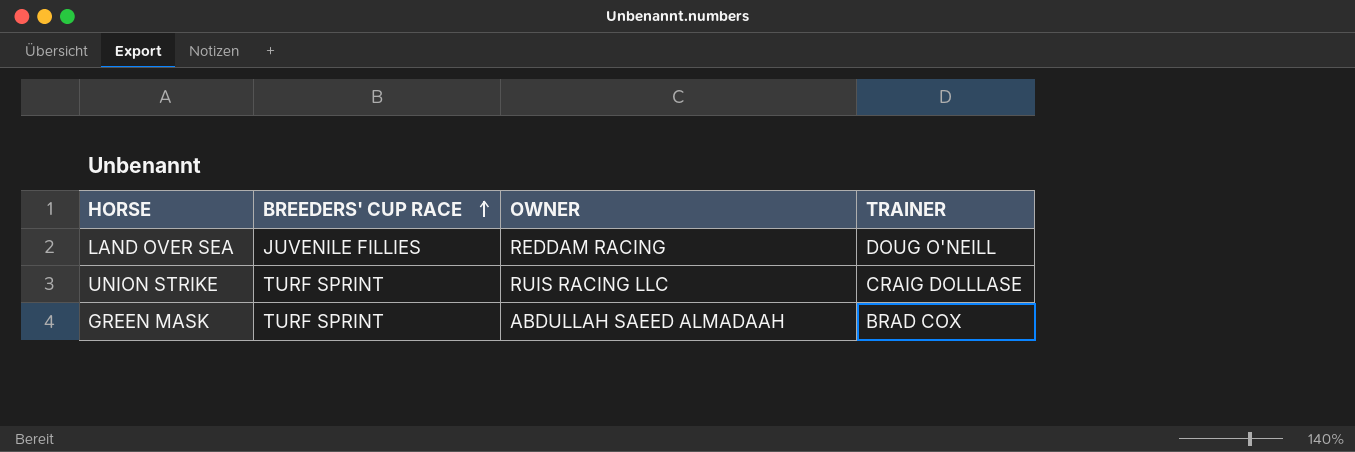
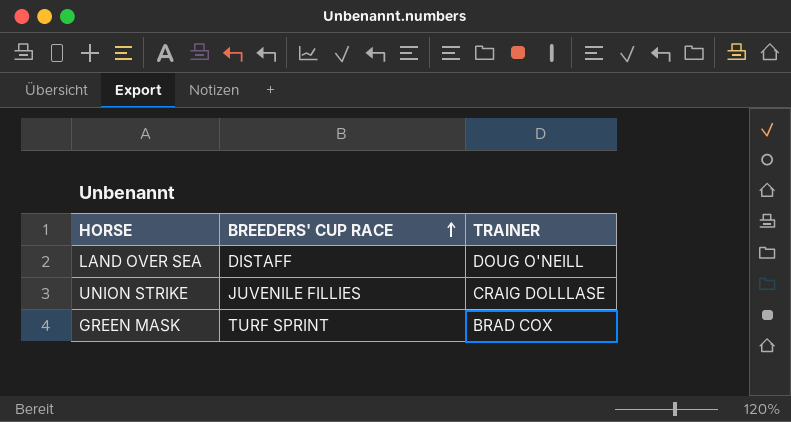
column OWNER | position: 3 -> none
LAND OVER SEA | BREEDERS' CUP RACE: JUVENILE FILLIES -> DISTAFF
UNION STRIKE | BREEDERS' CUP RACE: TURF SPRINT -> JUVENILE FILLIES

